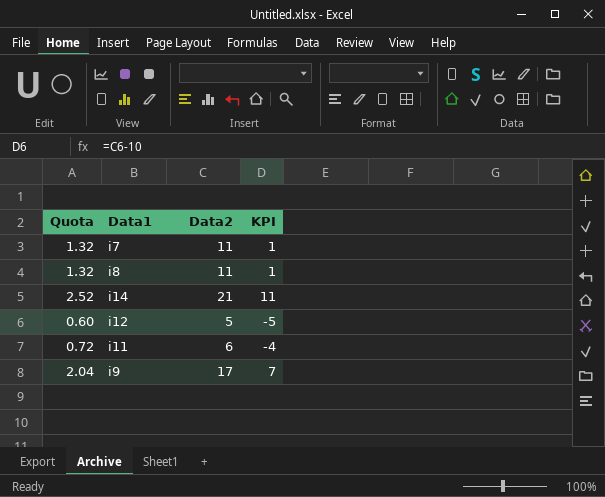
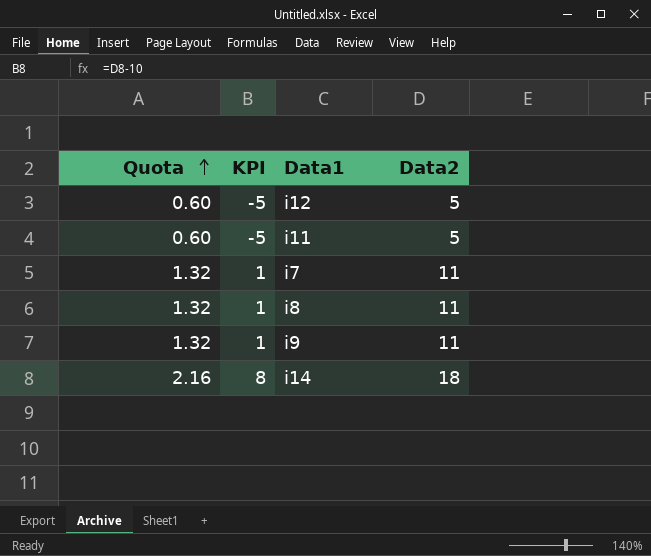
row order: none -> Quota ascending
column KPI | position: 4 -> 2
i11 | Quota: 0.72 -> 0.60
i11 | KPI: -4 -> -5
i11 | Data2: 6 -> 5
i9 | Quota: 2.04 -> 1.32
i9 | KPI: 7 -> 1
i9 | Data2: 17 -> 11
i14 | Quota: 2.52 -> 2.16
i14 | KPI: 11 -> 8
i14 | Data2: 21 -> 18

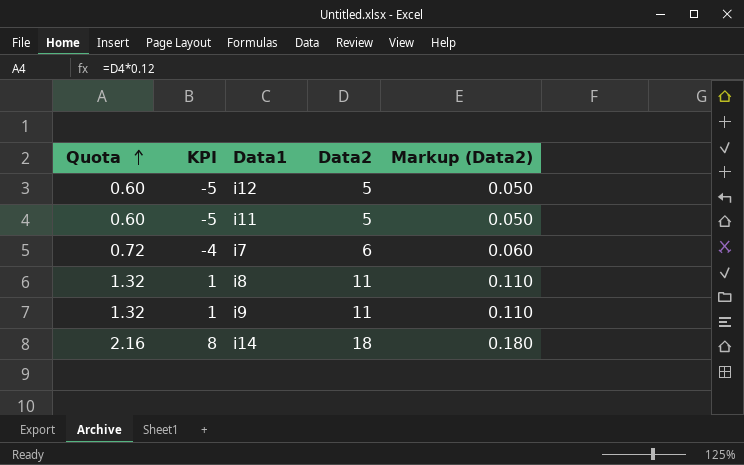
column Markup (Data2) | formula: none -> [Data2] * 0.01
i7 | Quota: 1.32 -> 0.72
i7 | KPI: 1 -> -4
i7 | Data2: 11 -> 6

